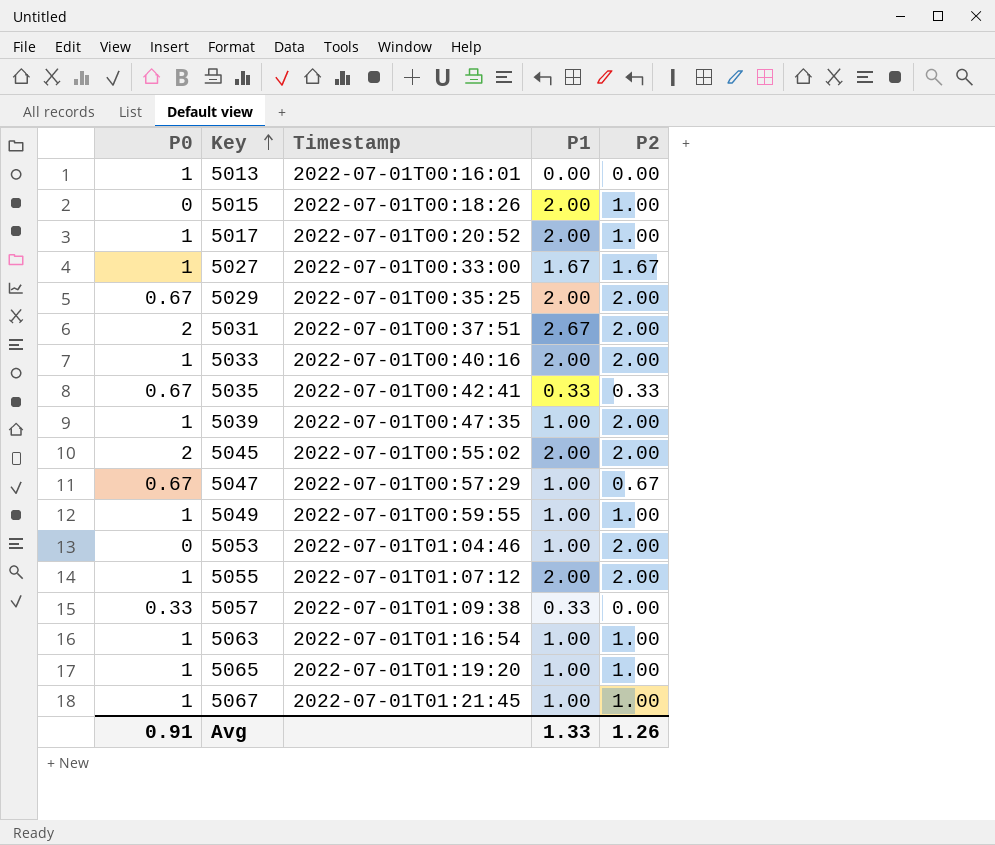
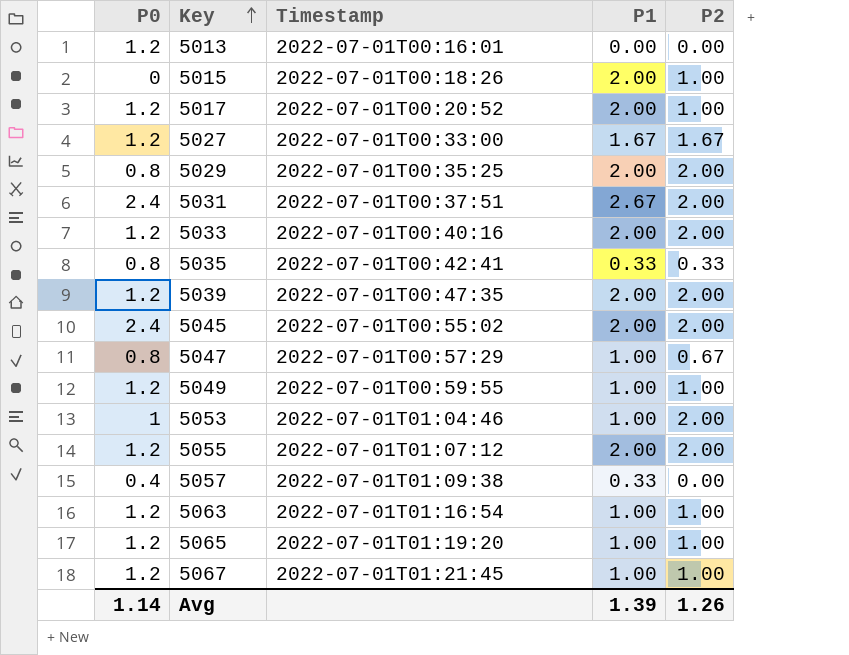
5013 | P0: 1 -> 1.2
5017 | P0: 1 -> 1.2
5027 | P0: 1 -> 1.2
5029 | P0: 0.67 -> 0.8
5031 | P0: 2 -> 2.4
5033 | P0: 1 -> 1.2
5035 | P0: 0.67 -> 0.8
5039 | P0: 1 -> 1.2
5039 | P1: 1.00 -> 2.00
5045 | P0: 2 -> 2.4
5047 | P0: 0.67 -> 0.8
5049 | P0: 1 -> 1.2
5053 | P0: 0 -> 1
5055 | P0: 1 -> 1.2
5057 | P0: 0.33 -> 0.4
5063 | P0: 1 -> 1.2
5065 | P0: 1 -> 1.2
5067 | P0: 1 -> 1.2
Avg | P0: 0.91 -> 1.14
Avg | P1: 1.33 -> 1.39

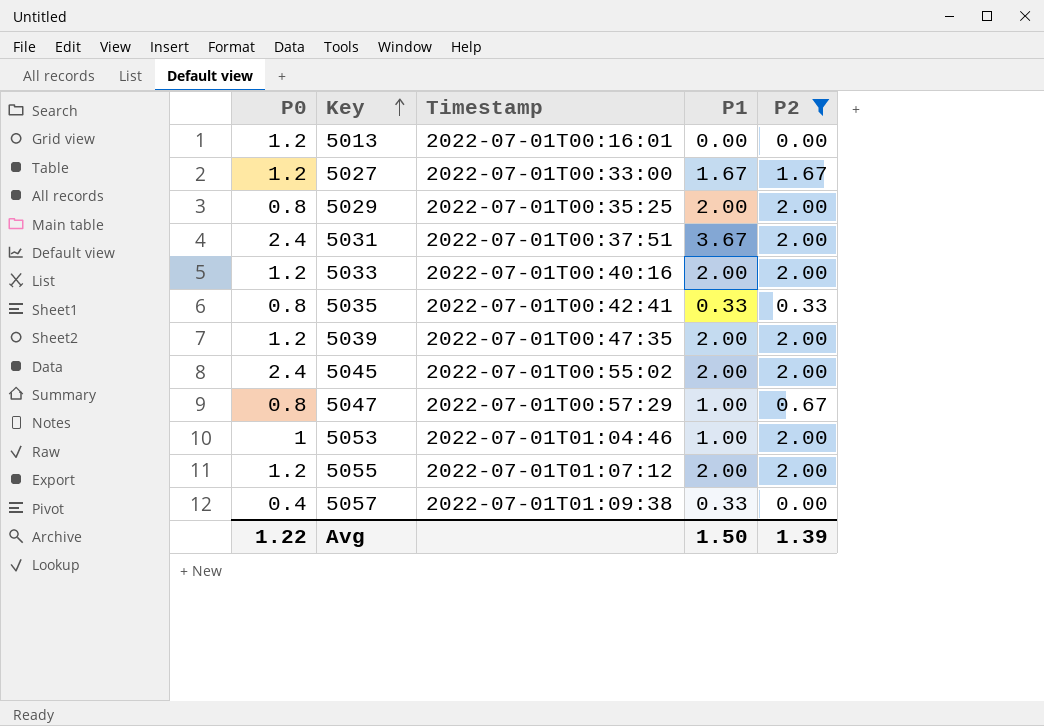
filter: none -> P2 != 1.00
5031 | P1: 2.67 -> 3.67
Avg | P0: 1.14 -> 1.22
Avg | P1: 1.39 -> 1.50
Avg | P2: 1.26 -> 1.39

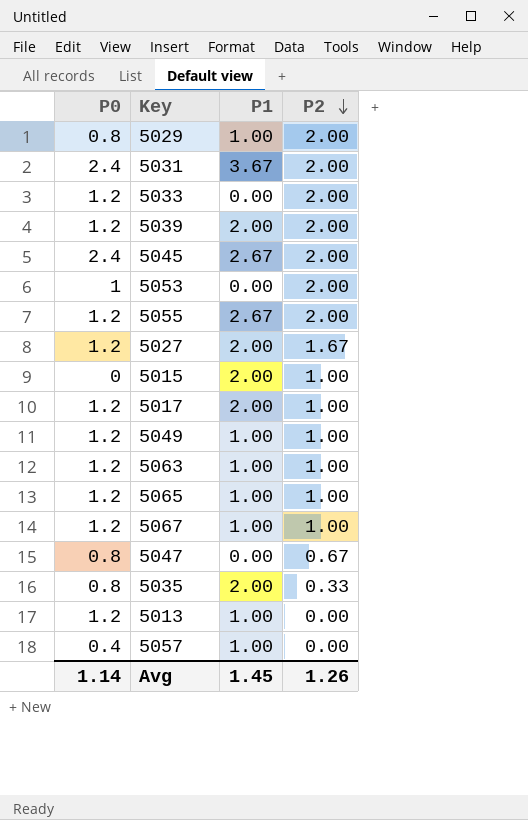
filter: P2 != 1.00 -> none
row order: Key ascending -> P2 descending
column Timestamp | position: 3 -> none
5029 | P1: 2.00 -> 1.00
5033 | P1: 2.00 -> 0.00
5045 | P1: 2.00 -> 2.67
5053 | P1: 1.00 -> 0.00
5055 | P1: 2.00 -> 2.67
5027 | P1: 1.67 -> 2.00
5047 | P1: 1.00 -> 0.00
5035 | P1: 0.33 -> 2.00
5013 | P1: 0.00 -> 1.00
5057 | P1: 0.33 -> 1.00
Avg | P0: 1.22 -> 1.14
Avg | P1: 1.50 -> 1.45
Avg | P2: 1.39 -> 1.26

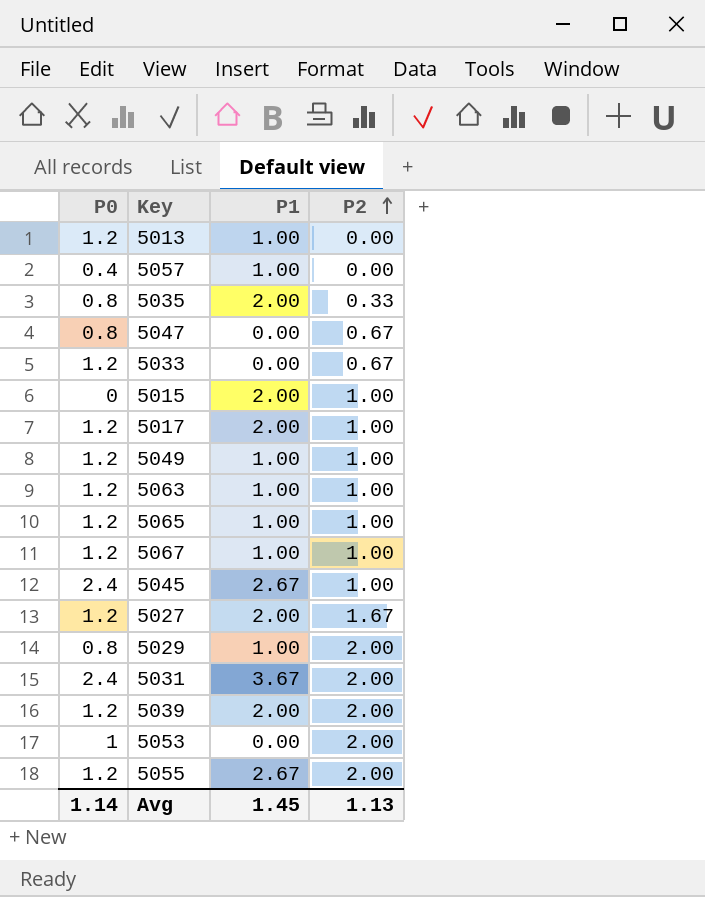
row order: P2 descending -> P2 ascending
5033 | P2: 2.00 -> 0.67
5045 | P2: 2.00 -> 1.00
Avg | P2: 1.26 -> 1.13

